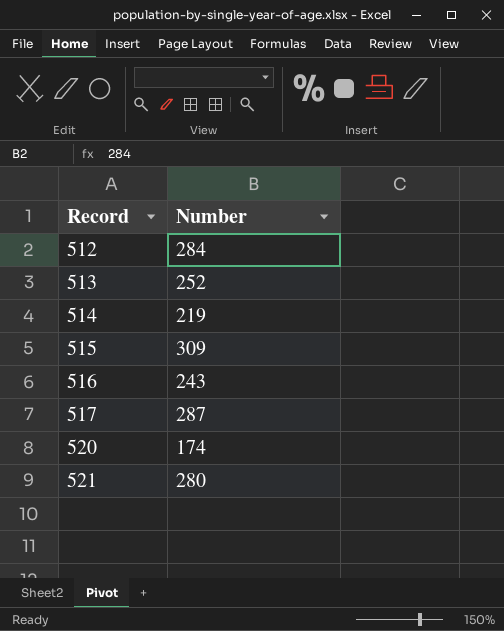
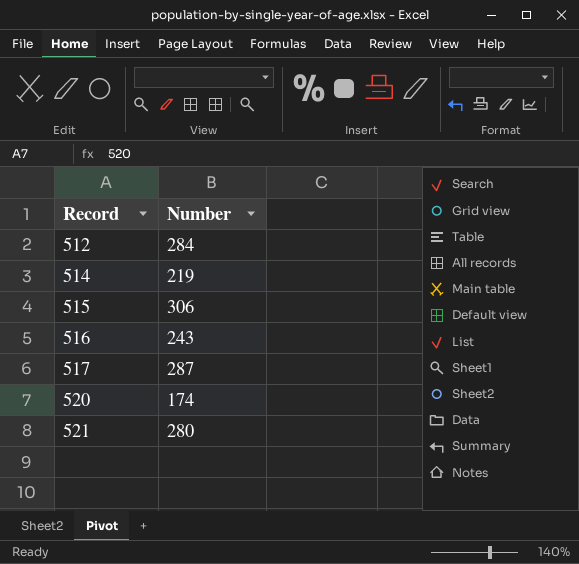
row 513: 252 -> none
515 | Number: 309 -> 306

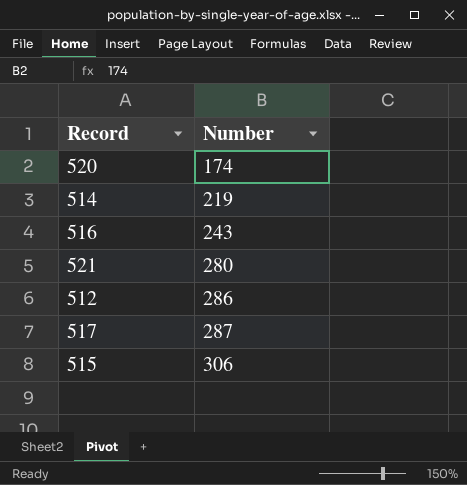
row order: Record ascending -> Number ascending
512 | Number: 284 -> 286

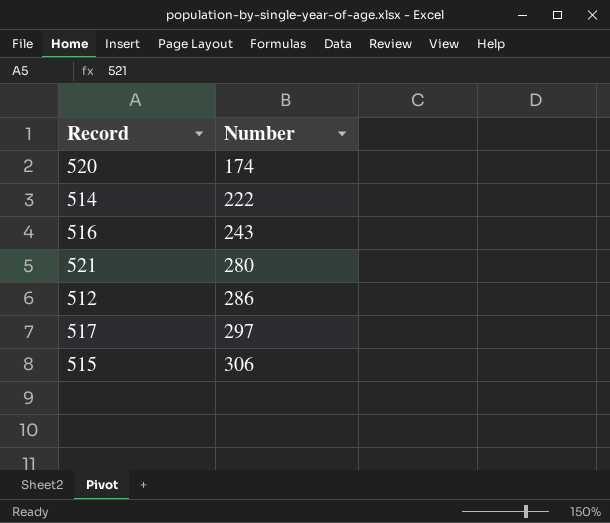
514 | Number: 219 -> 222
517 | Number: 287 -> 297

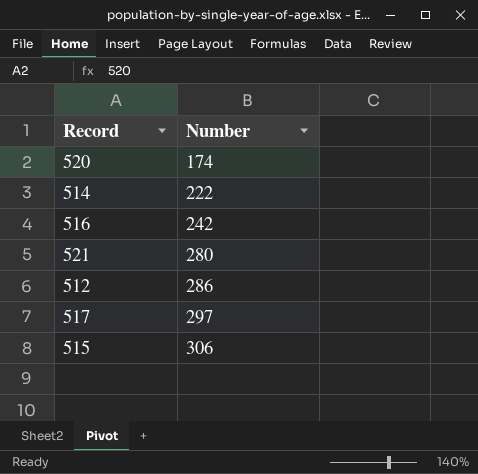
516 | Number: 243 -> 242

